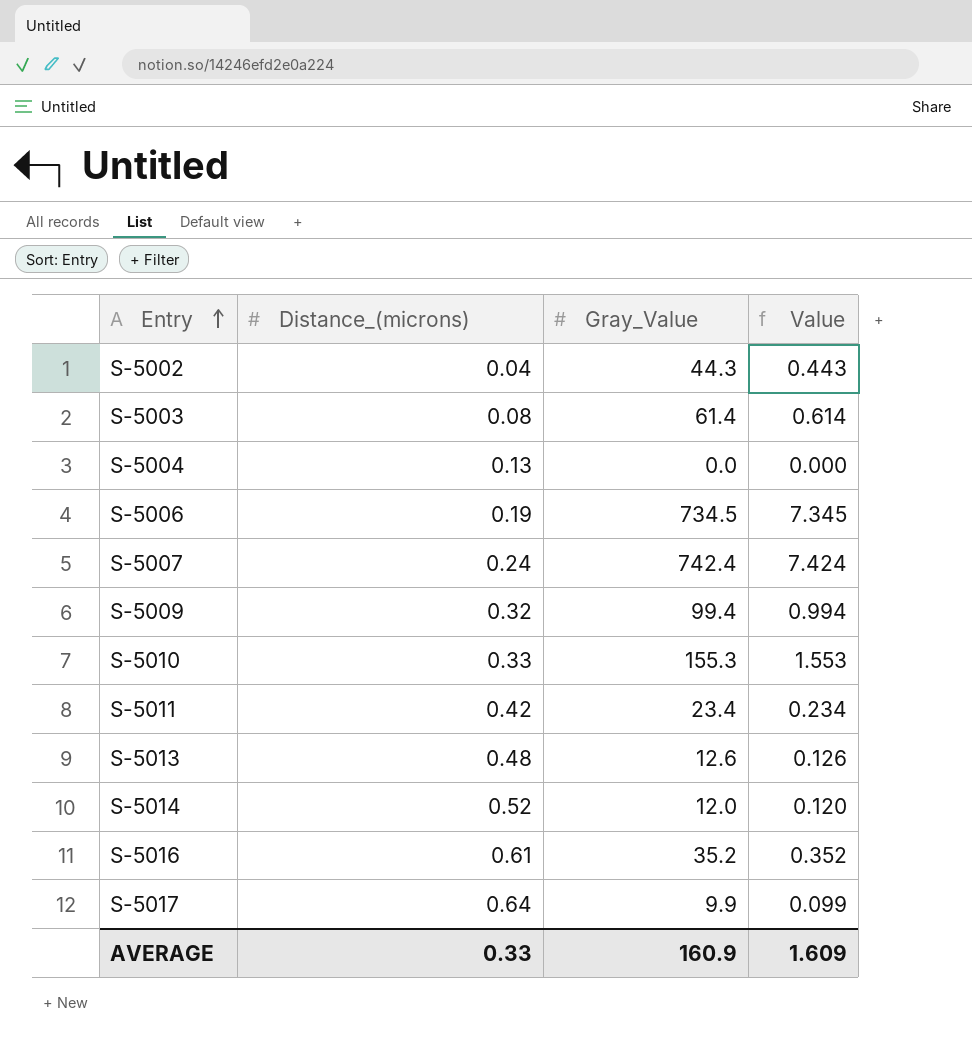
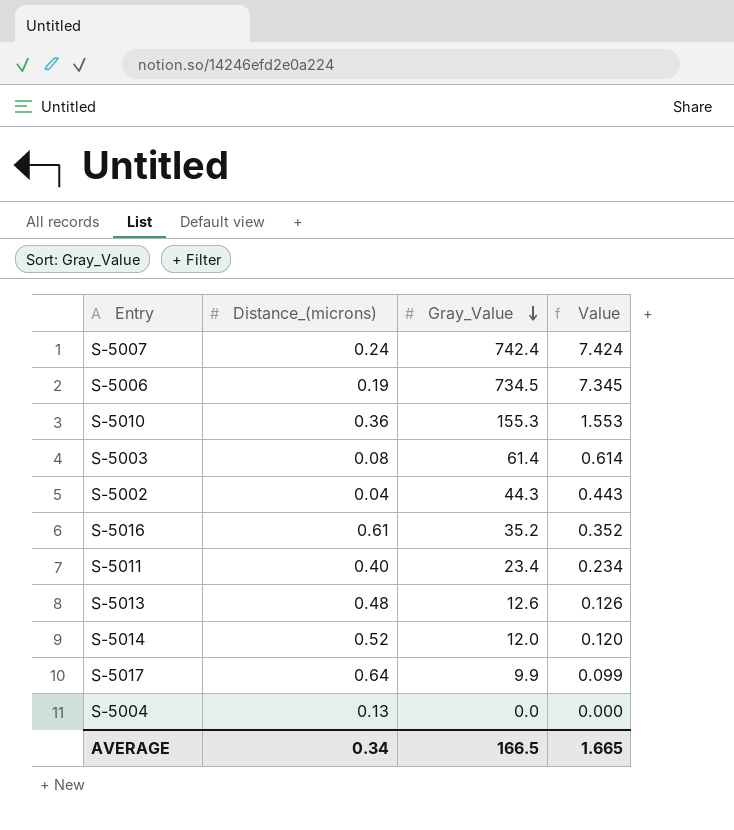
row order: Entry ascending -> Gray_Value descending
row S-5009: 0.32 | 99.4 | 0.994 -> none
S-5010 | Distance_(microns): 0.33 -> 0.36
S-5011 | Distance_(microns): 0.42 -> 0.40
AVERAGE | Distance_(microns): 0.33 -> 0.34
AVERAGE | Gray_Value: 160.9 -> 166.5
AVERAGE | Value: 1.609 -> 1.665

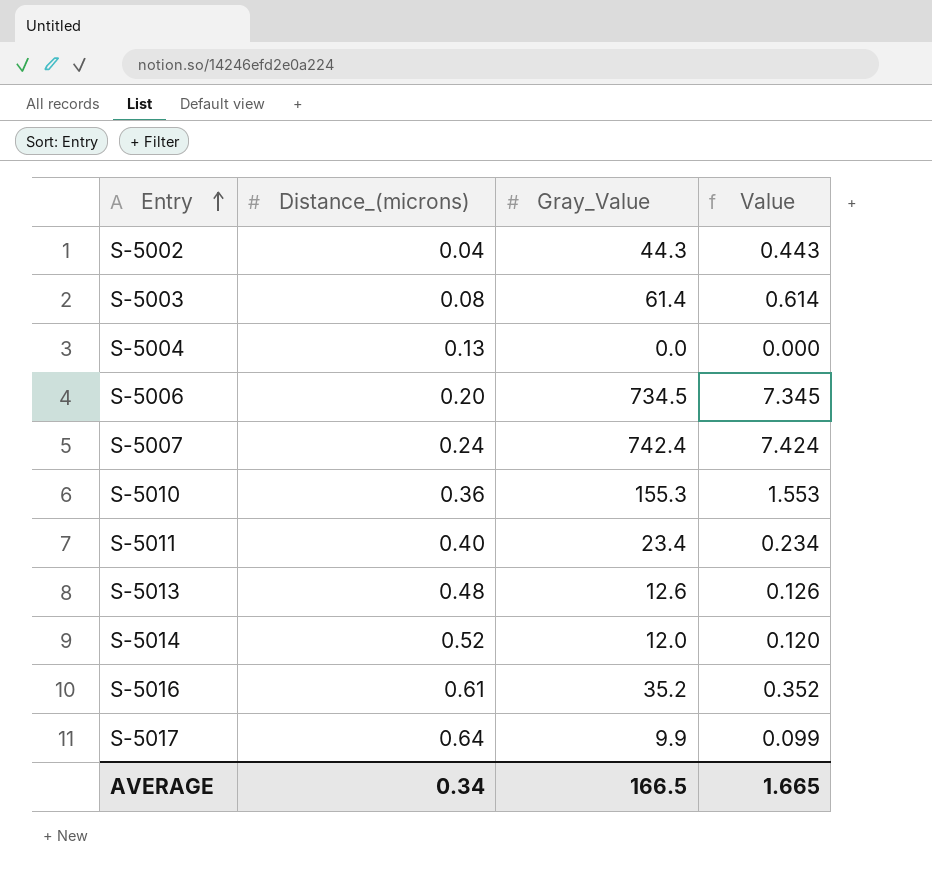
row order: Gray_Value descending -> Entry ascending
S-5006 | Distance_(microns): 0.19 -> 0.20

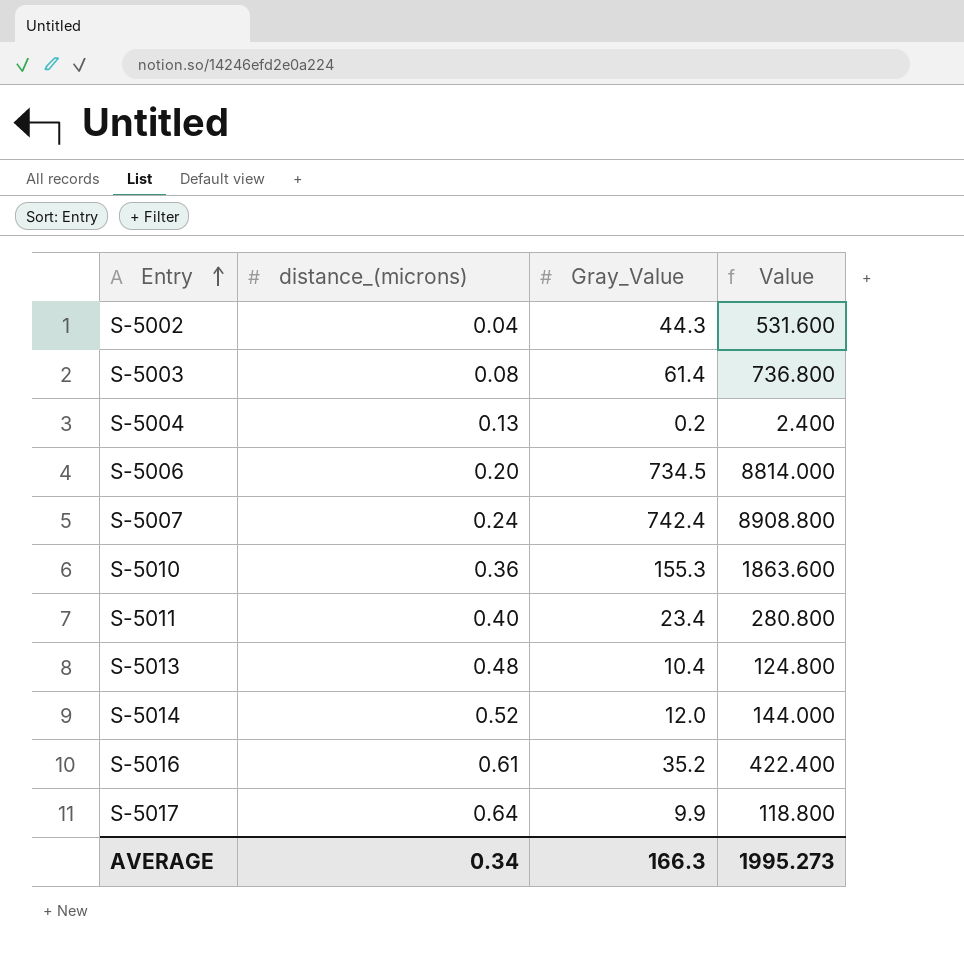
column name: Distance_(microns) -> distance_(microns)
column Value | formula: [Gray_Value] * 0.01 -> [Gray_Value] * 12
S-5004 | Gray_Value: 0.0 -> 0.2
S-5013 | Gray_Value: 12.6 -> 10.4
AVERAGE | Gray_Value: 166.5 -> 166.3
AVERAGE | Value: 1.665 -> 1995.273

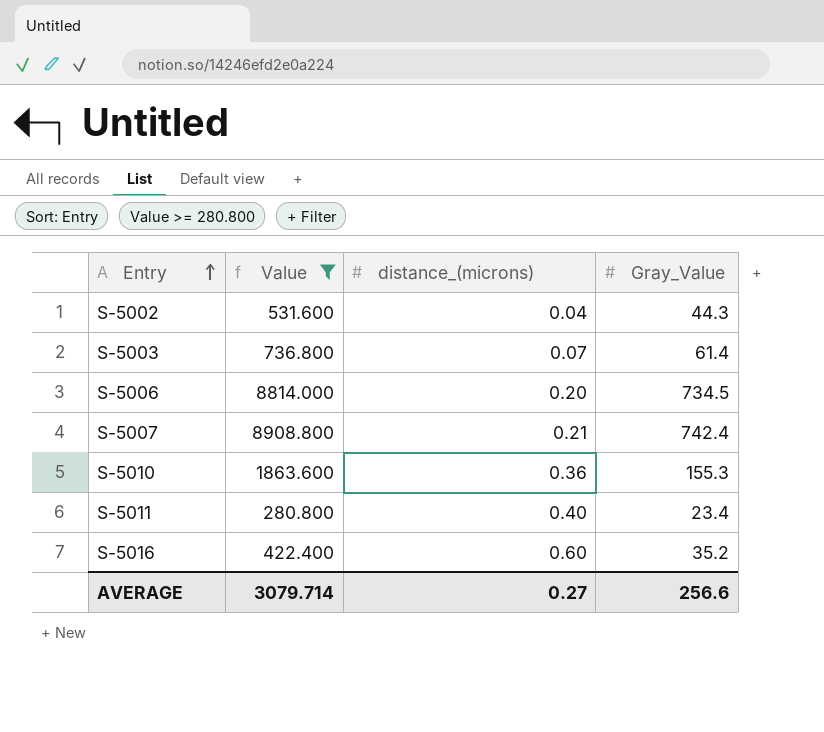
filter: none -> Value >= 280.800
column Value | position: 4 -> 2
S-5003 | distance_(microns): 0.08 -> 0.07
S-5007 | distance_(microns): 0.24 -> 0.21
S-5016 | distance_(microns): 0.61 -> 0.60
AVERAGE | Value: 1995.273 -> 3079.714
AVERAGE | distance_(microns): 0.34 -> 0.27
AVERAGE | Gray_Value: 166.3 -> 256.6

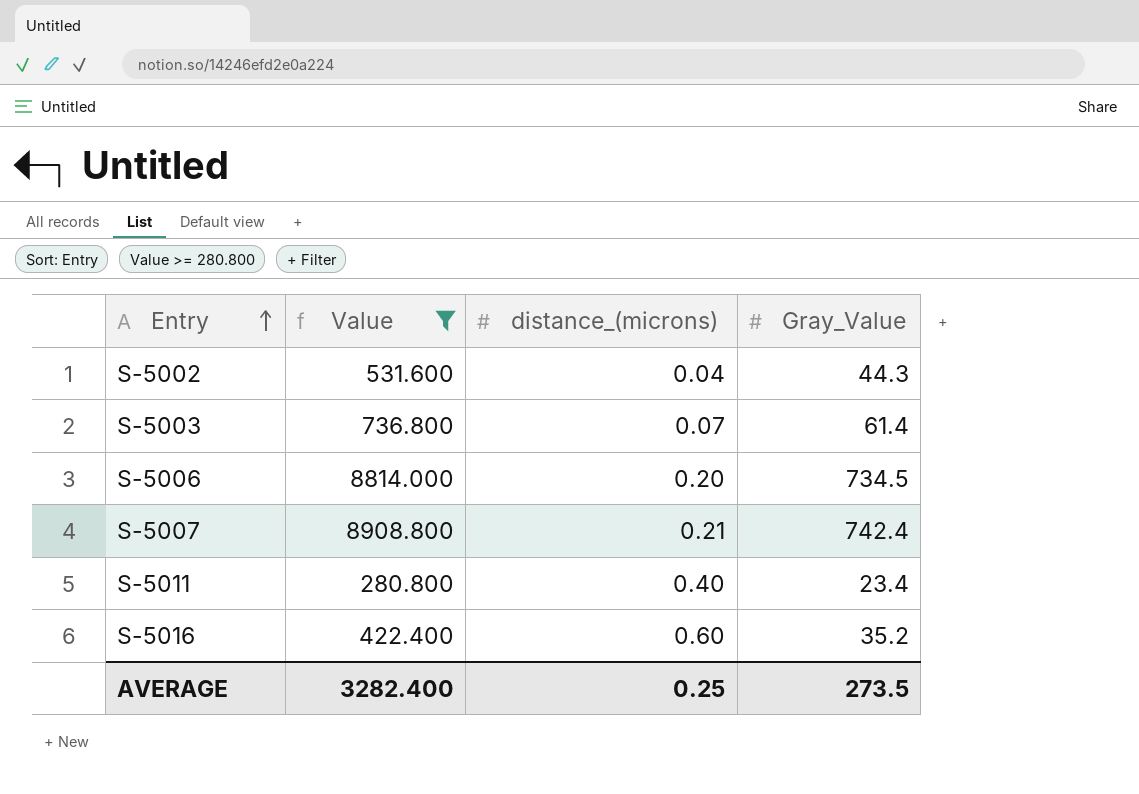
row S-5010: 1863.600 | 0.36 | 155.3 -> none
AVERAGE | Value: 3079.714 -> 3282.400
AVERAGE | distance_(microns): 0.27 -> 0.25
AVERAGE | Gray_Value: 256.6 -> 273.5

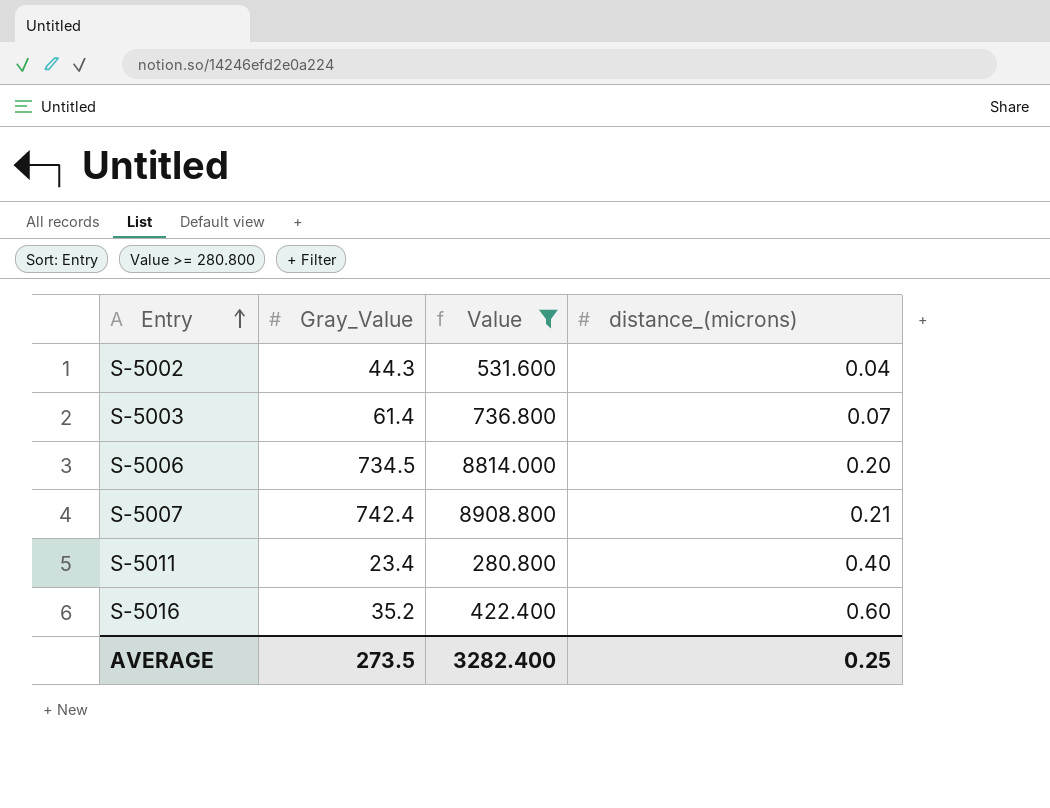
column Gray_Value | position: 4 -> 2

